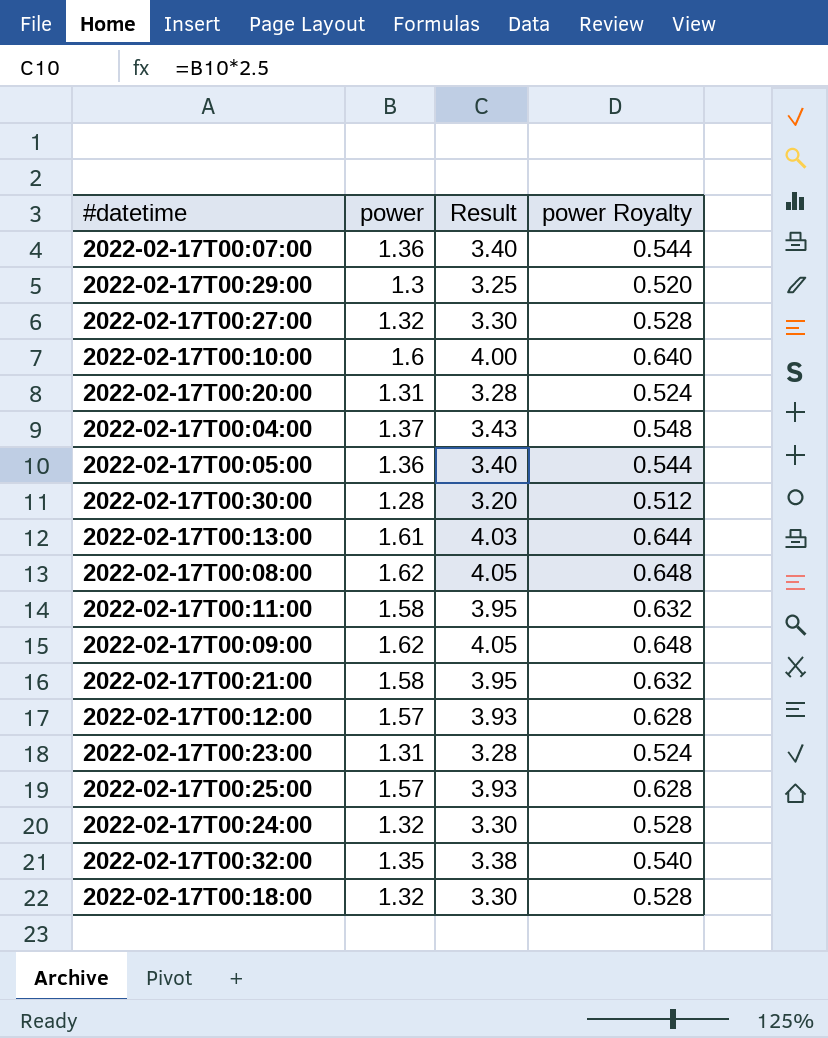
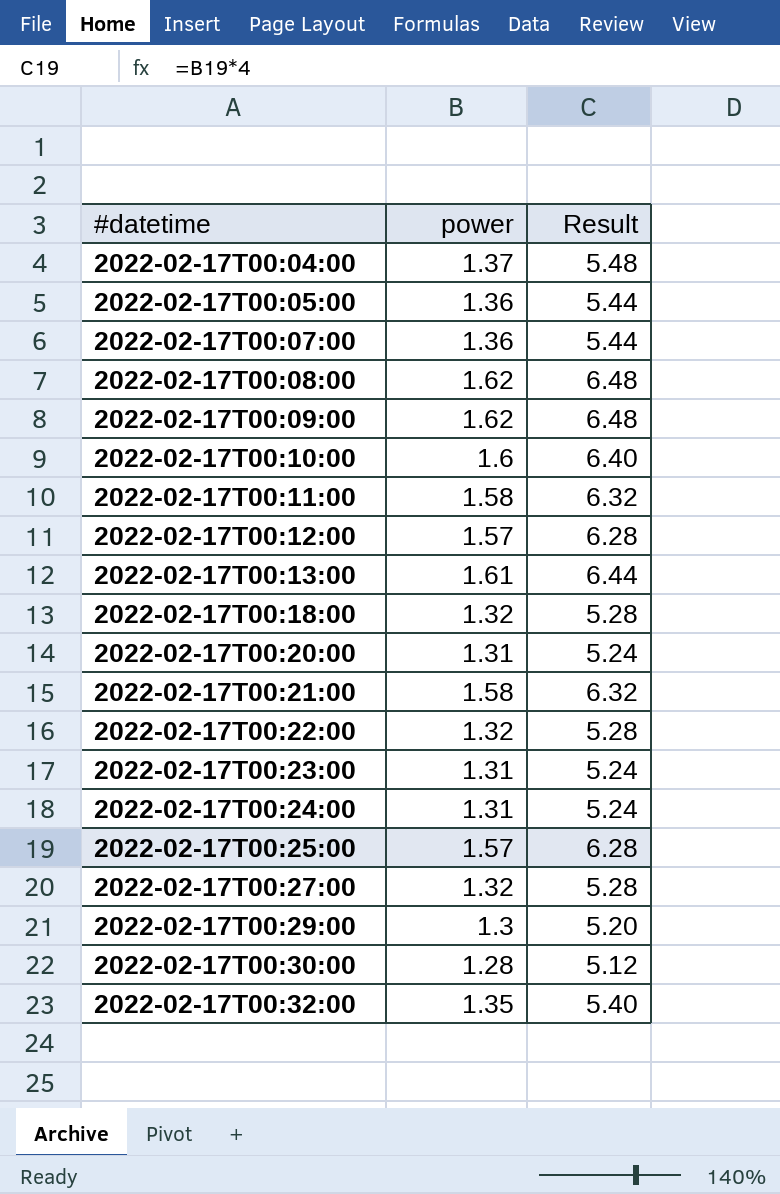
row order: none -> #datetime ascending
column power Royalty | formula: [power] * 0.4 -> none
column Result | formula: [power] * 2.5 -> [power] * 4
row 2022-02-17T00:22:00: none -> 1.32 | 5.28
2022-02-17T00:24:00 | power: 1.32 -> 1.31

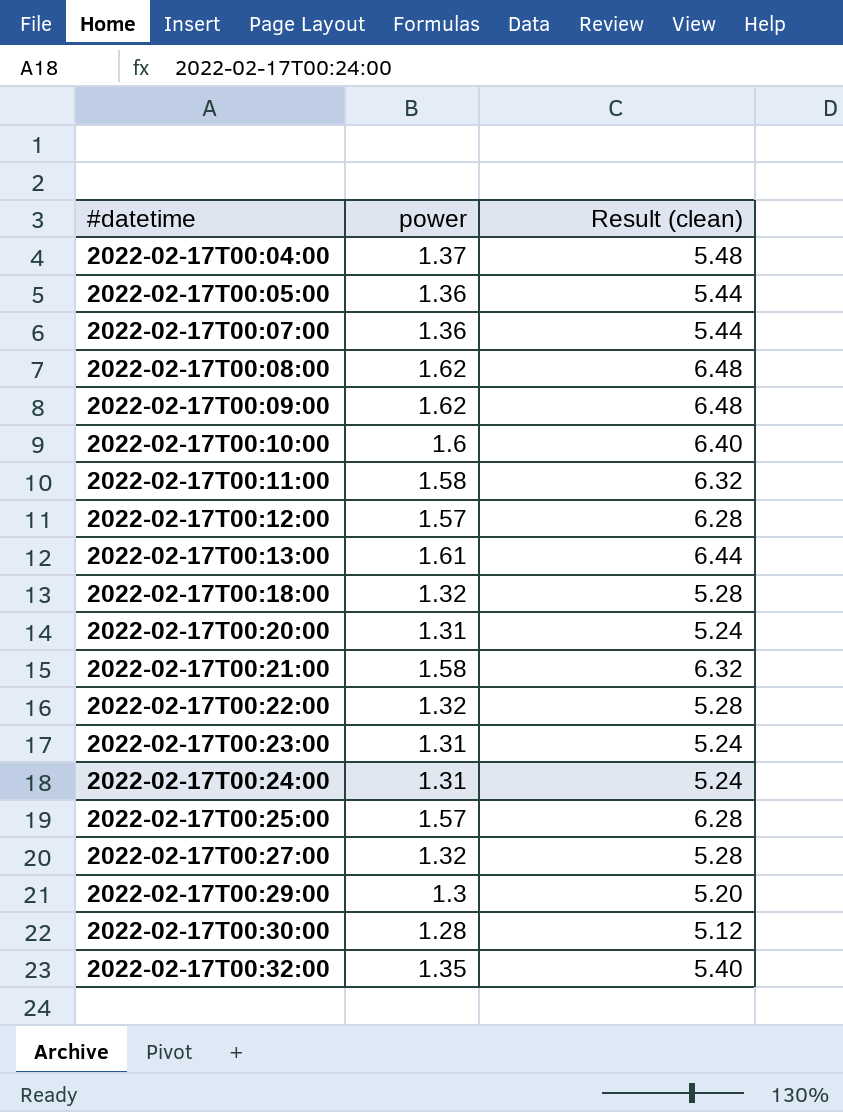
column name: Result -> Result (clean)

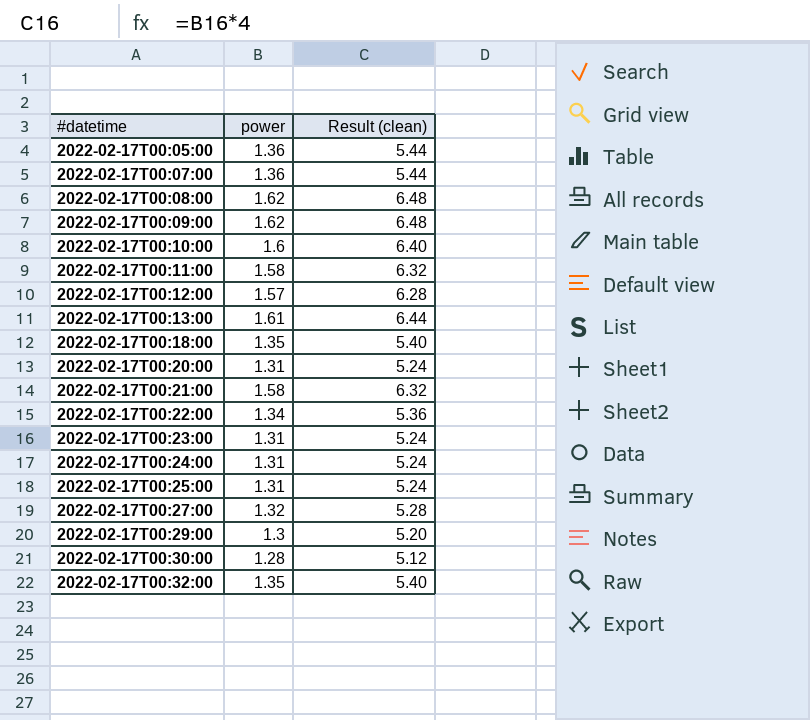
row 2022-02-17T00:04:00: 1.37 | 5.48 -> none
2022-02-17T00:18:00 | power: 1.32 -> 1.35
2022-02-17T00:18:00 | Result (clean): 5.28 -> 5.40
2022-02-17T00:22:00 | power: 1.32 -> 1.34
2022-02-17T00:22:00 | Result (clean): 5.28 -> 5.36
2022-02-17T00:25:00 | power: 1.57 -> 1.31
2022-02-17T00:25:00 | Result (clean): 6.28 -> 5.24

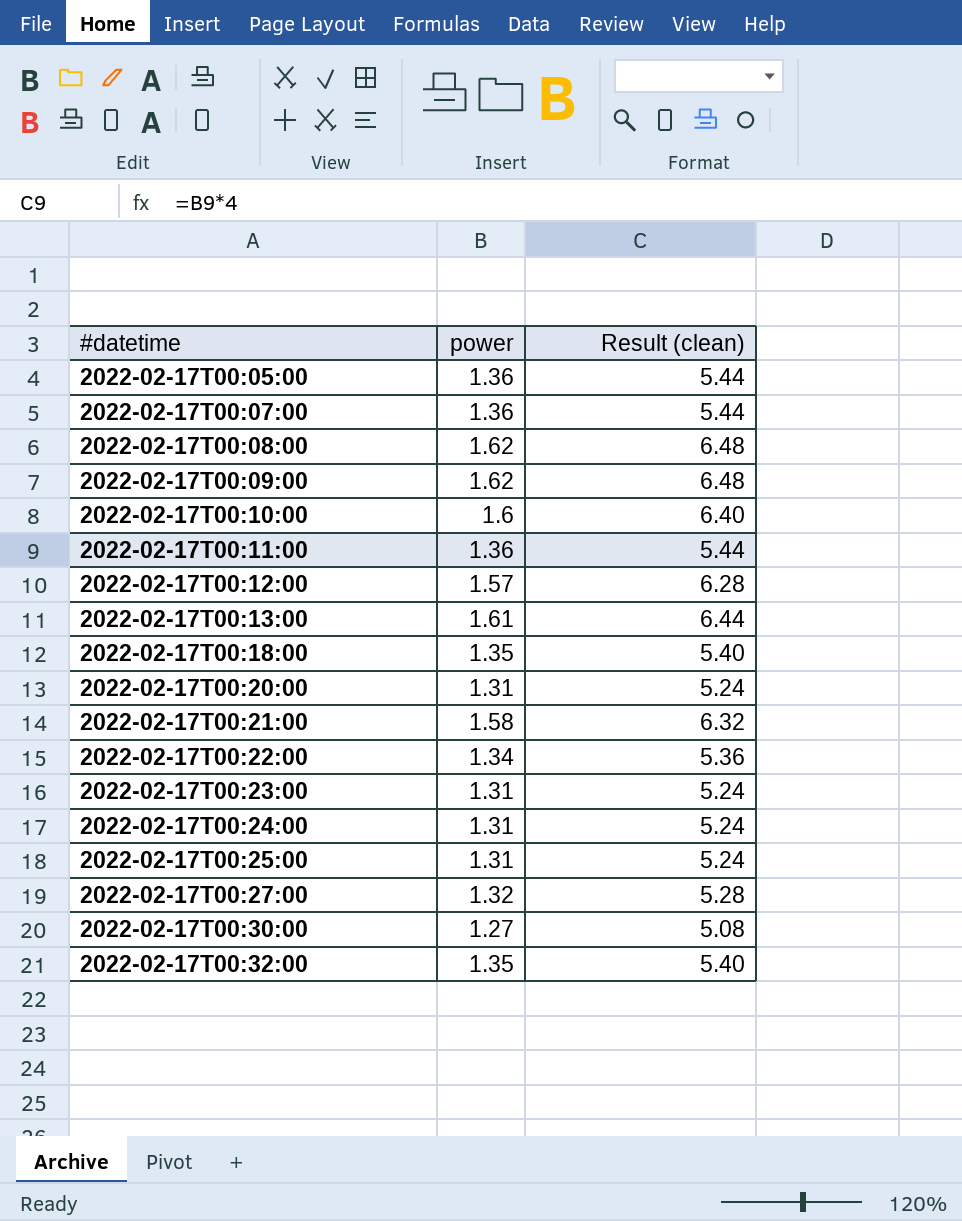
row 2022-02-17T00:29:00: 1.3 | 5.20 -> none
2022-02-17T00:11:00 | power: 1.58 -> 1.36
2022-02-17T00:11:00 | Result (clean): 6.32 -> 5.44
2022-02-17T00:30:00 | power: 1.28 -> 1.27
2022-02-17T00:30:00 | Result (clean): 5.12 -> 5.08

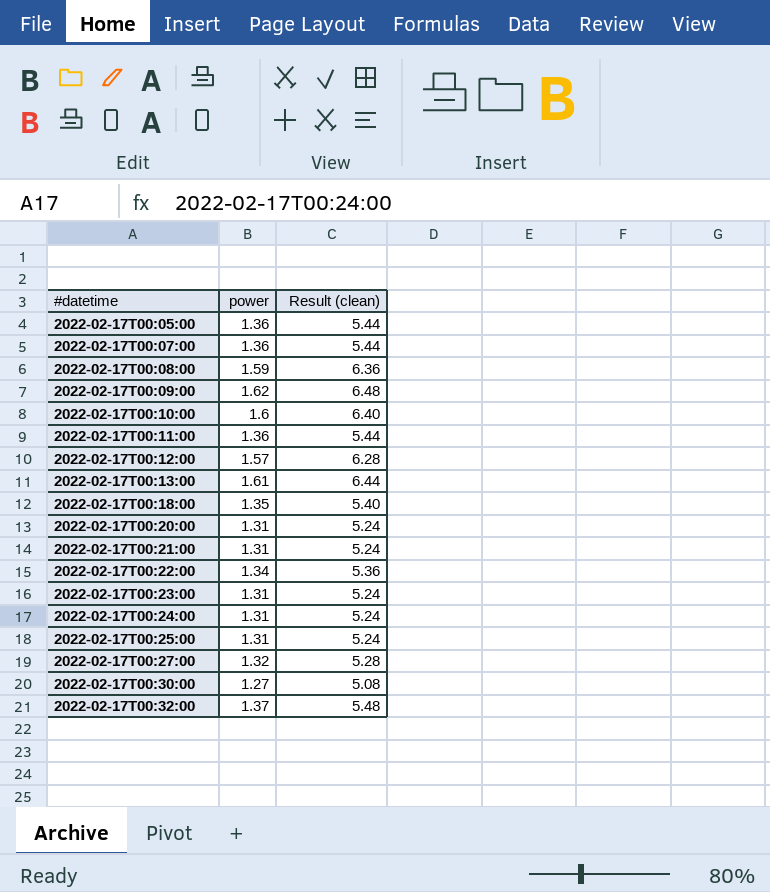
2022-02-17T00:08:00 | power: 1.62 -> 1.59
2022-02-17T00:08:00 | Result (clean): 6.48 -> 6.36
2022-02-17T00:21:00 | power: 1.58 -> 1.31
2022-02-17T00:21:00 | Result (clean): 6.32 -> 5.24
2022-02-17T00:32:00 | power: 1.35 -> 1.37
2022-02-17T00:32:00 | Result (clean): 5.40 -> 5.48

